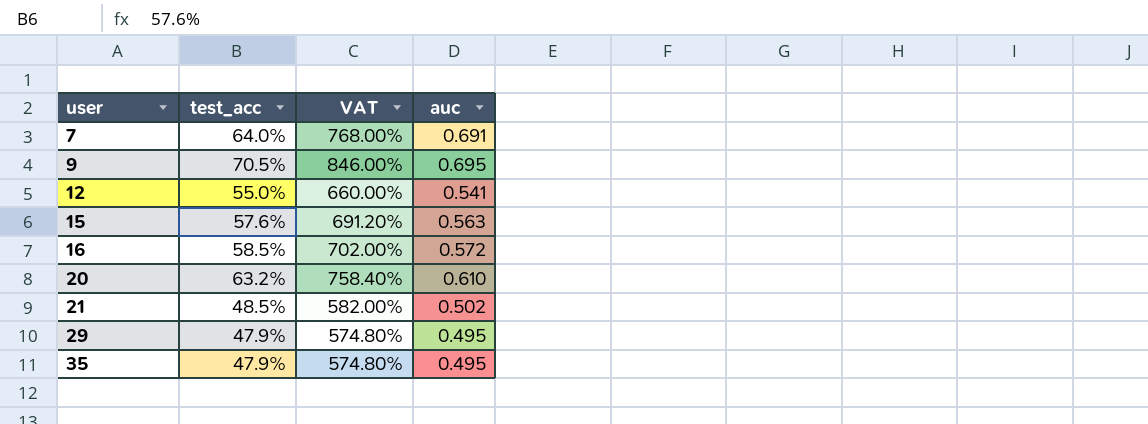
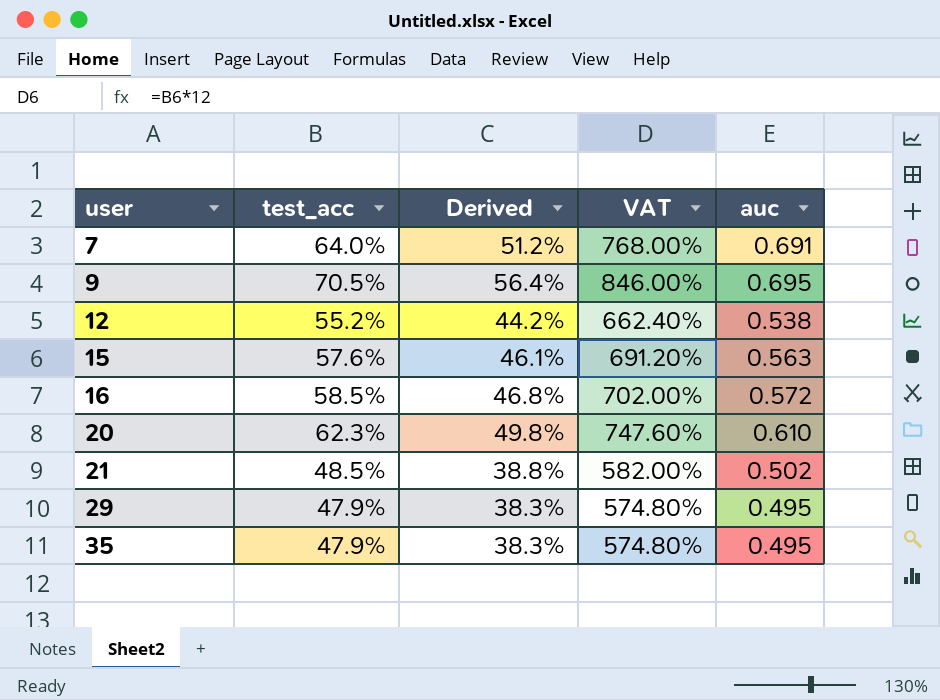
column Derived | formula: none -> [test_acc] * 0.8
12 | test_acc: 55.0% -> 55.2%
12 | VAT: 660.00% -> 662.40%
12 | auc: 0.541 -> 0.538
20 | test_acc: 63.2% -> 62.3%
20 | VAT: 758.40% -> 747.60%

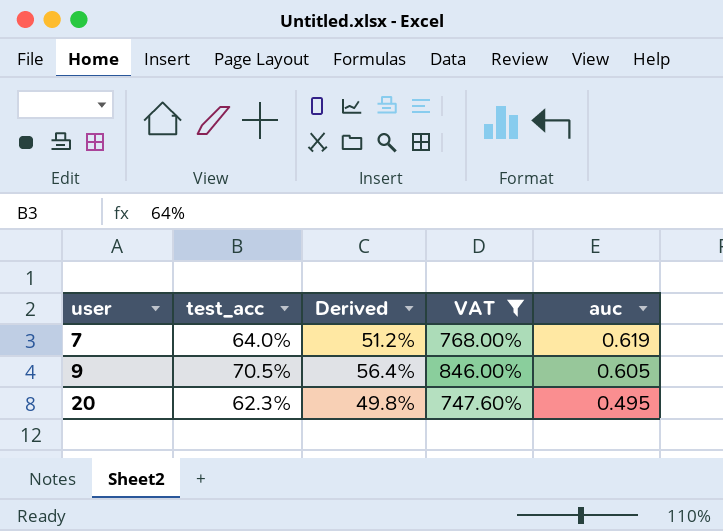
filter: none -> VAT >= 747.60%
7 | auc: 0.691 -> 0.619
9 | auc: 0.695 -> 0.605
20 | auc: 0.610 -> 0.495

